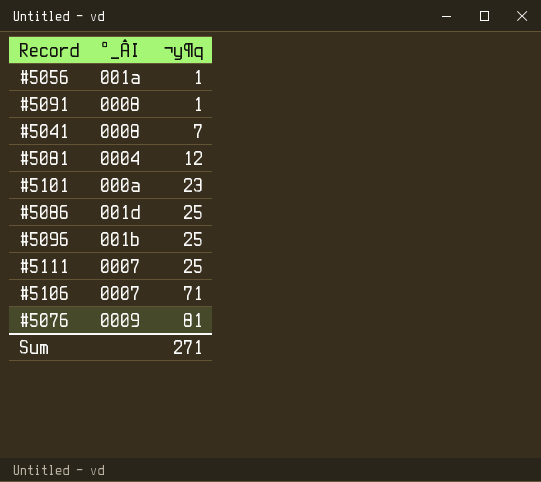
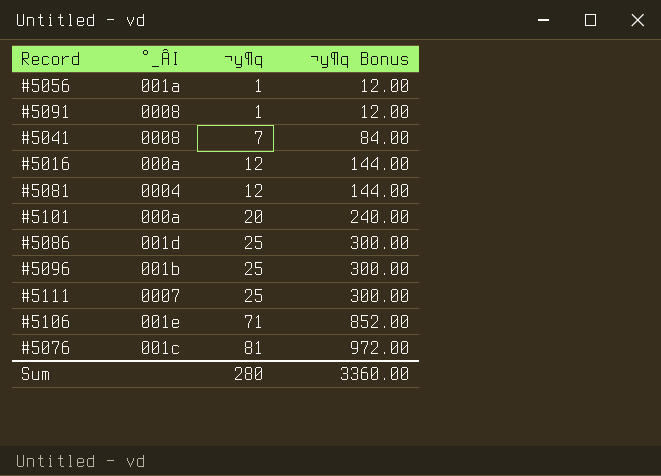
column ¬y¶q Bonus | formula: none -> [¬y¶q] * 12
row #5016: none -> 000a | 12 | 144.00
#5101 | ¬y¶q: 23 -> 20
#5106 | °_ÂI: 0007 -> 001e
#5076 | °_ÂI: 0009 -> 001c
Sum | ¬y¶q: 271 -> 280

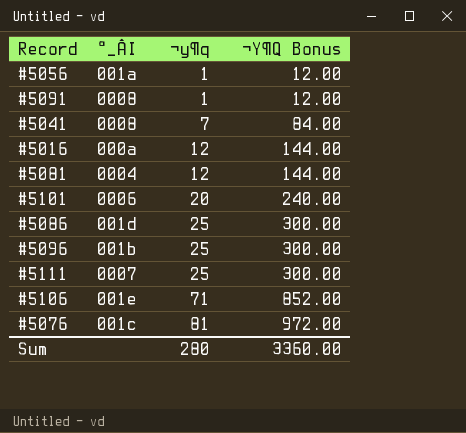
column name: ¬y¶q Bonus -> ¬Y¶Q Bonus
#5101 | °_ÂI: 000a -> 0006

